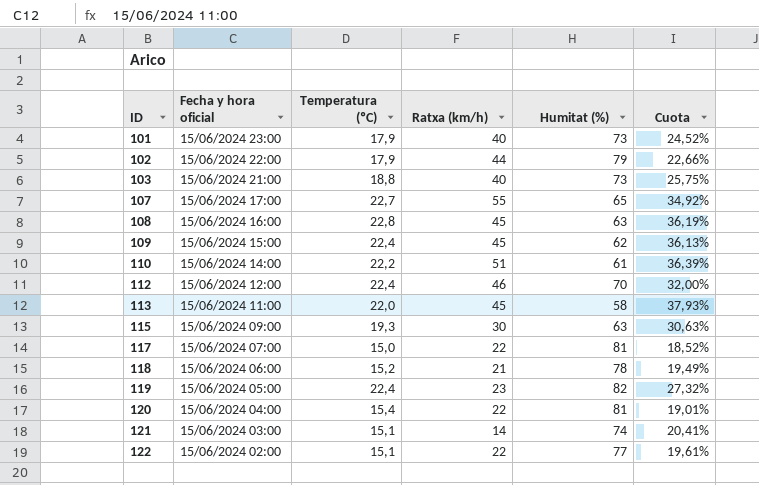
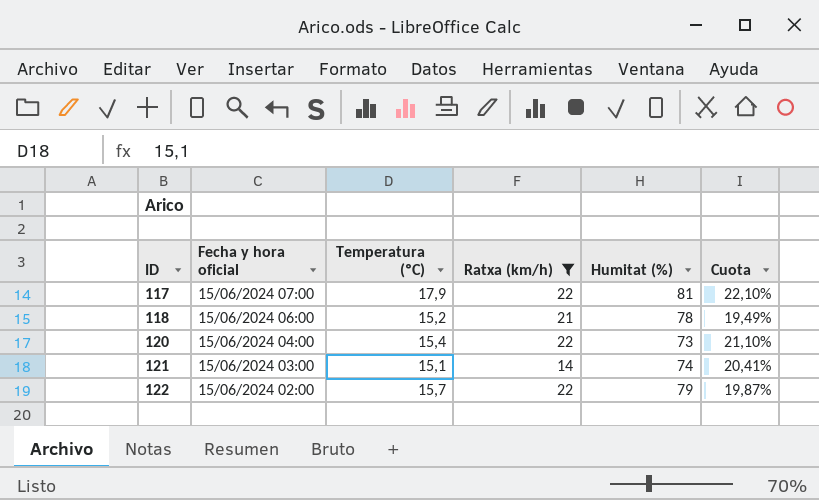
filter: none -> Ratxa (km/h) <= 22
117 | Temperatura (ºC): 15,0 -> 17,9
117 | Cuota: 18,52% -> 22,10%
120 | Humitat (%): 81 -> 73
120 | Cuota: 19,01% -> 21,10%
122 | Temperatura (ºC): 15,1 -> 15,7
122 | Humitat (%): 77 -> 79
122 | Cuota: 19,61% -> 19,87%

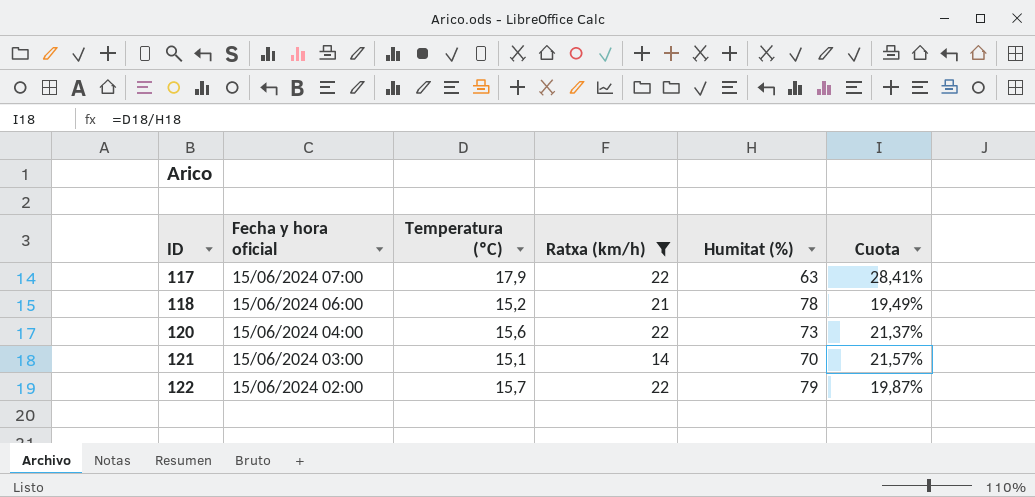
117 | Humitat (%): 81 -> 63
117 | Cuota: 22,10% -> 28,41%
120 | Temperatura (ºC): 15,4 -> 15,6
120 | Cuota: 21,10% -> 21,37%
121 | Humitat (%): 74 -> 70
121 | Cuota: 20,41% -> 21,57%

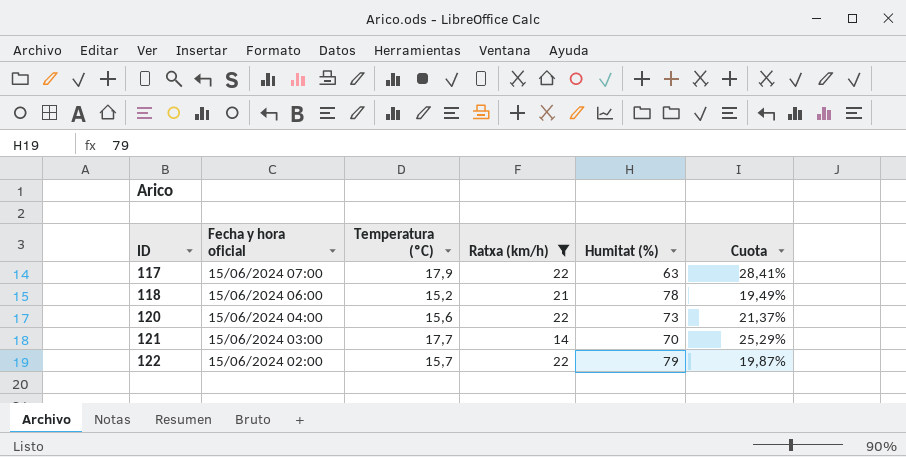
121 | Temperatura (ºC): 15,1 -> 17,7
121 | Cuota: 21,57% -> 25,29%

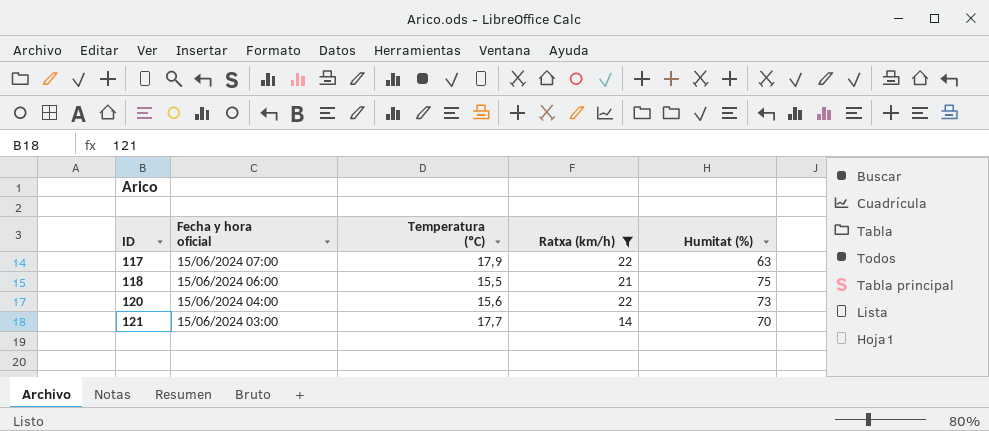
column Cuota | formula: [Temperatura (ºC)] / [Humitat (%)] -> none
row 122: 15/06/2024 02:00 | 15,7 | 22 | 79 | 19,87% -> none
118 | Temperatura (ºC): 15,2 -> 15,5
118 | Humitat (%): 78 -> 75

